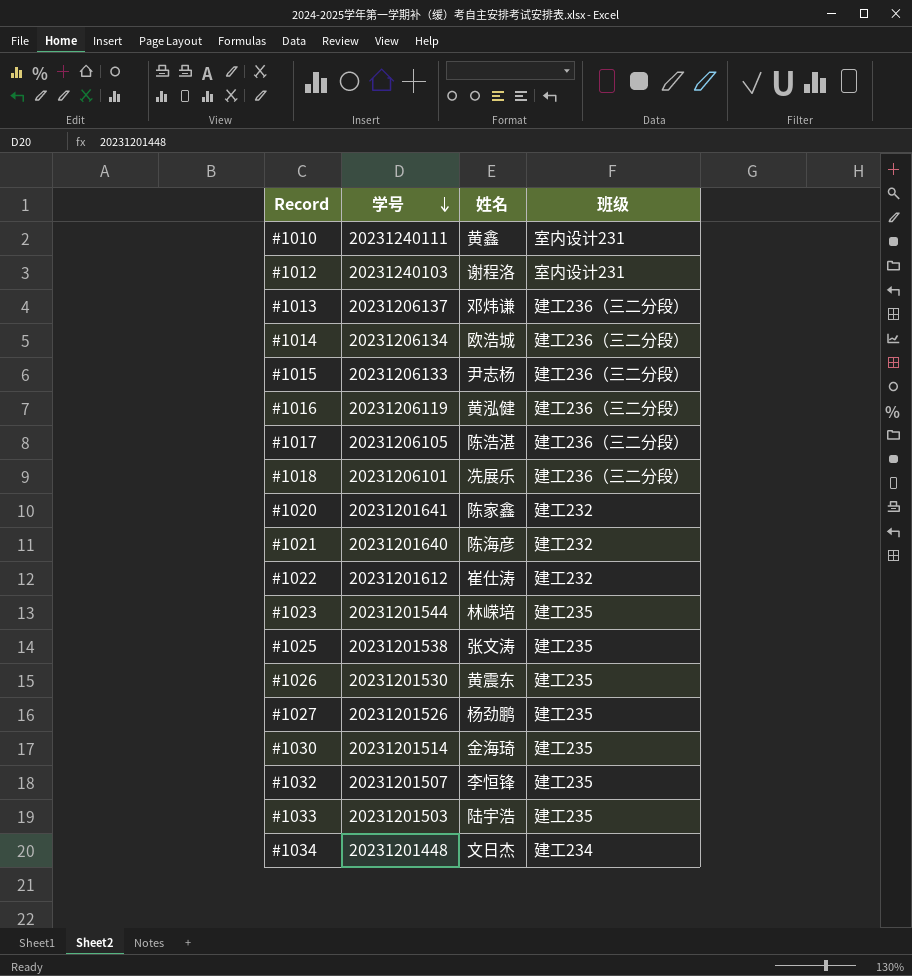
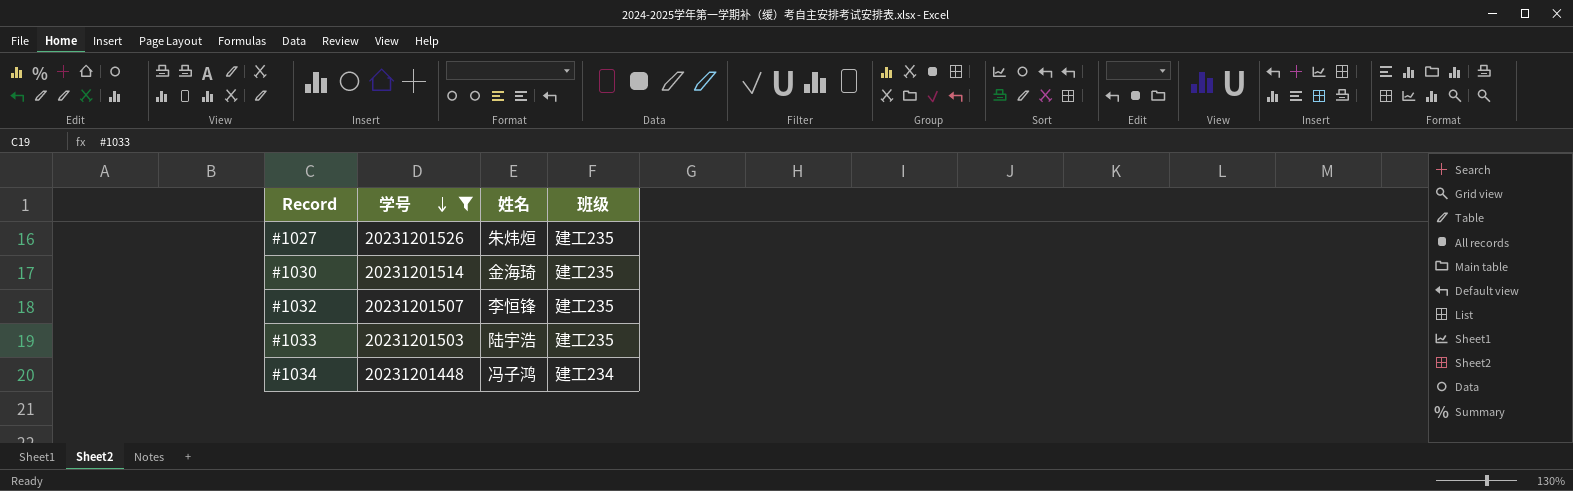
filter: none -> 学号 <= 20231201526
#1027 | 姓名: 杨劲鹏 -> 朱炜烜
#1034 | 姓名: 文日杰 -> 冯子鸿

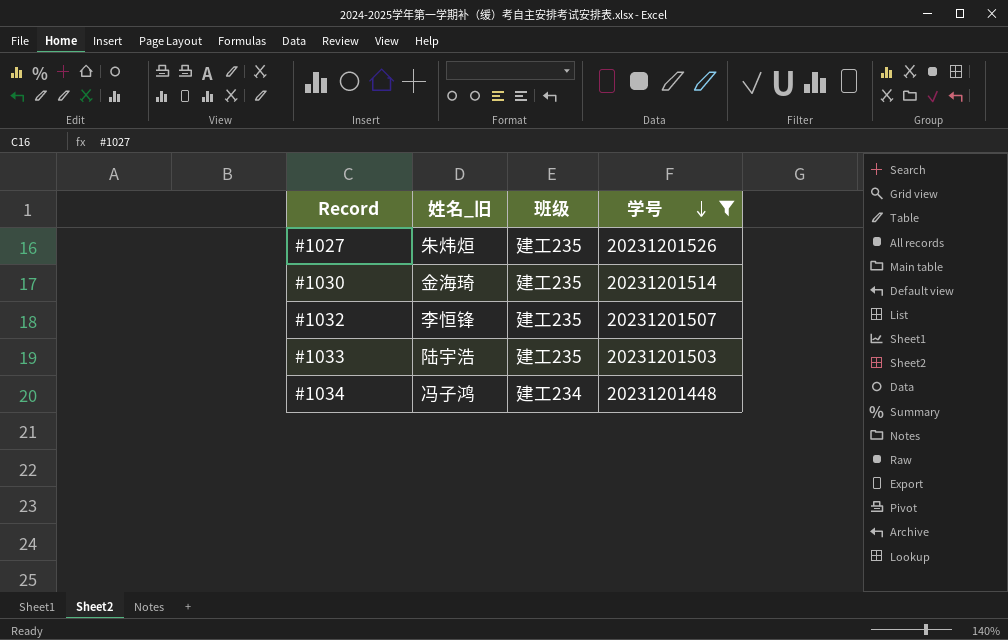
column name: 姓名 -> 姓名_旧
column 学号 | position: 2 -> 4

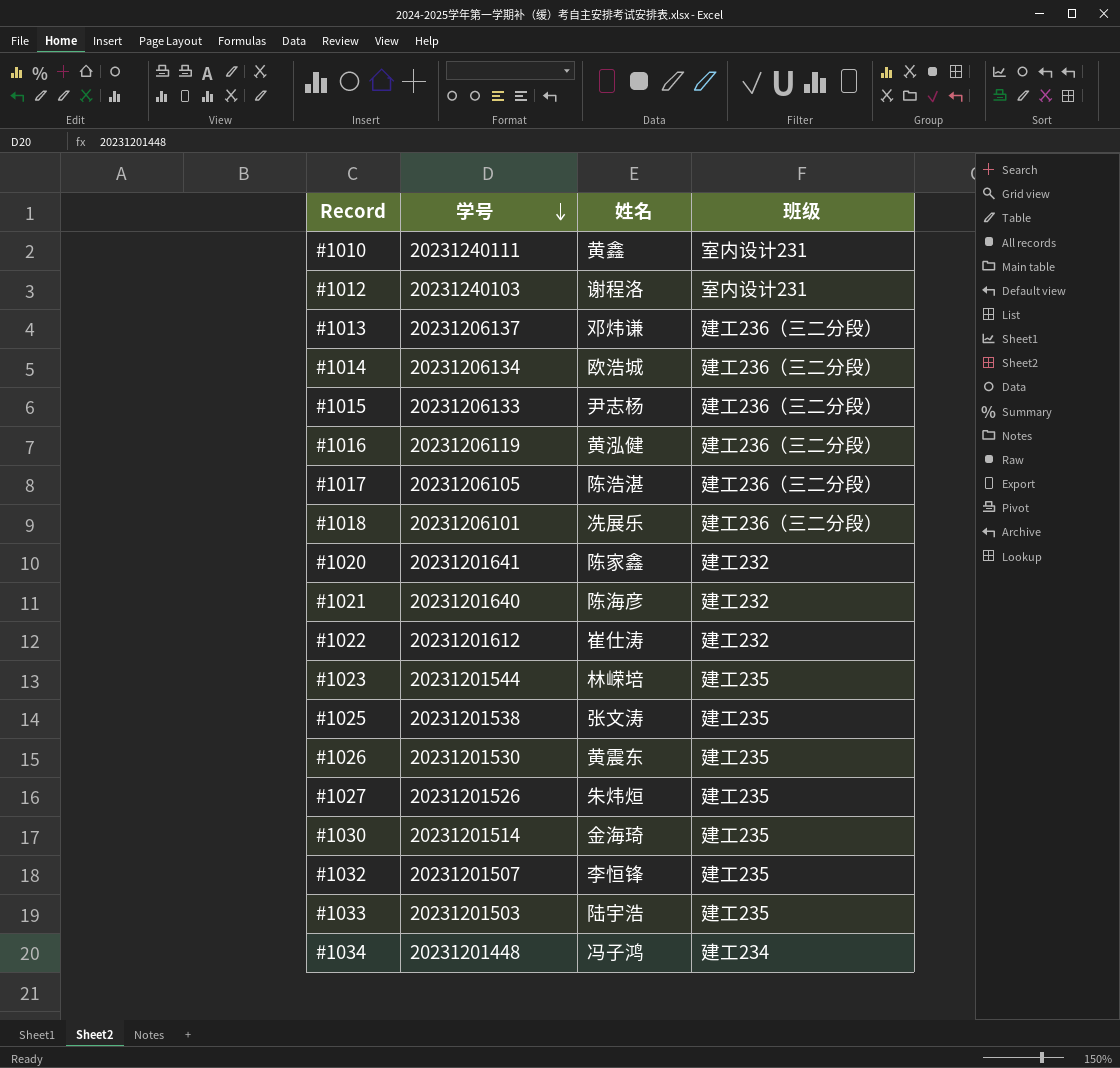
filter: 学号 <= 20231201526 -> none
column 学号 | position: 4 -> 2
column name: 姓名_旧 -> 姓名

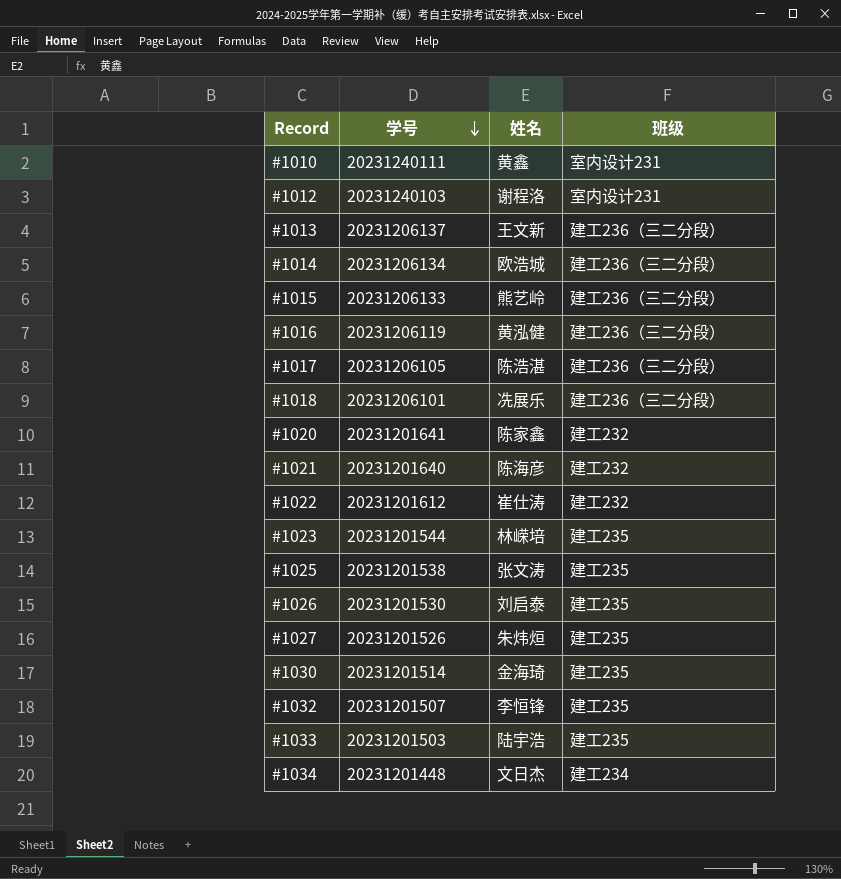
#1013 | 姓名: 邓炜谦 -> 王文新
#1015 | 姓名: 尹志杨 -> 熊艺岭
#1026 | 姓名: 黄震东 -> 刘启泰
#1034 | 姓名: 冯子鸿 -> 文日杰

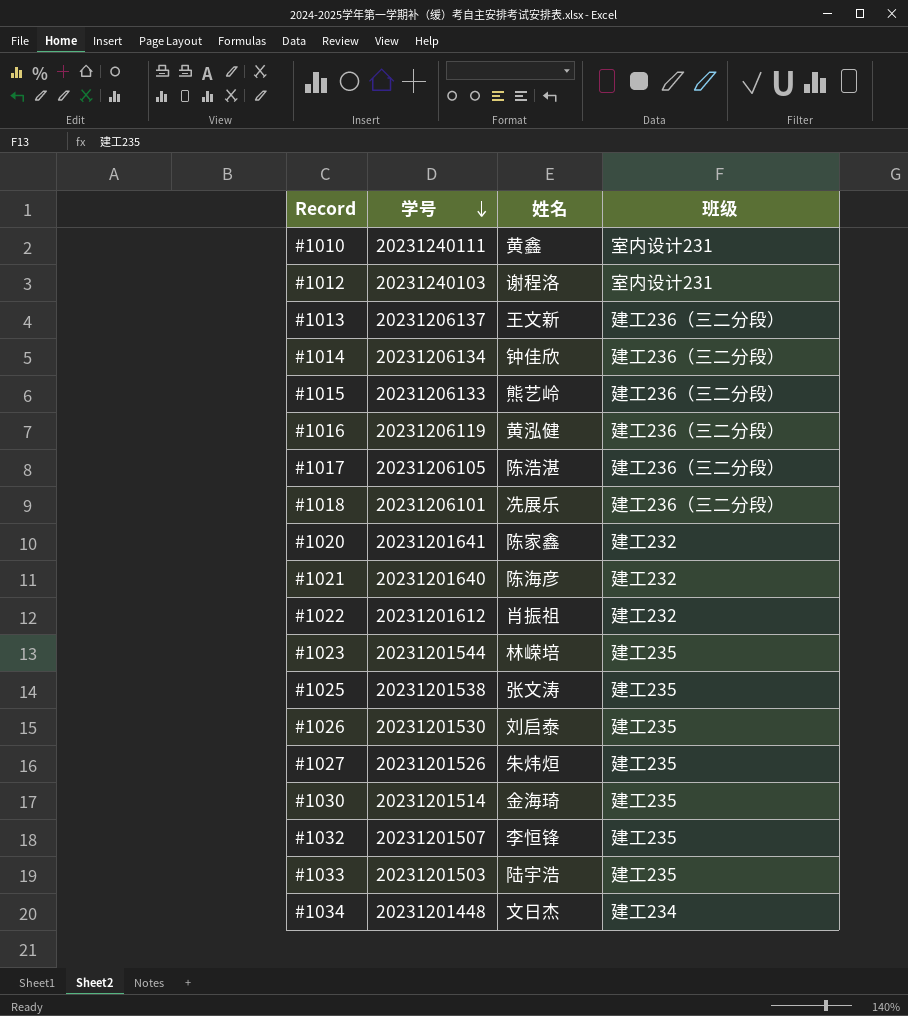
#1014 | 姓名: 欧浩城 -> 钟佳欣
#1022 | 姓名: 崔仕涛 -> 肖振祖

